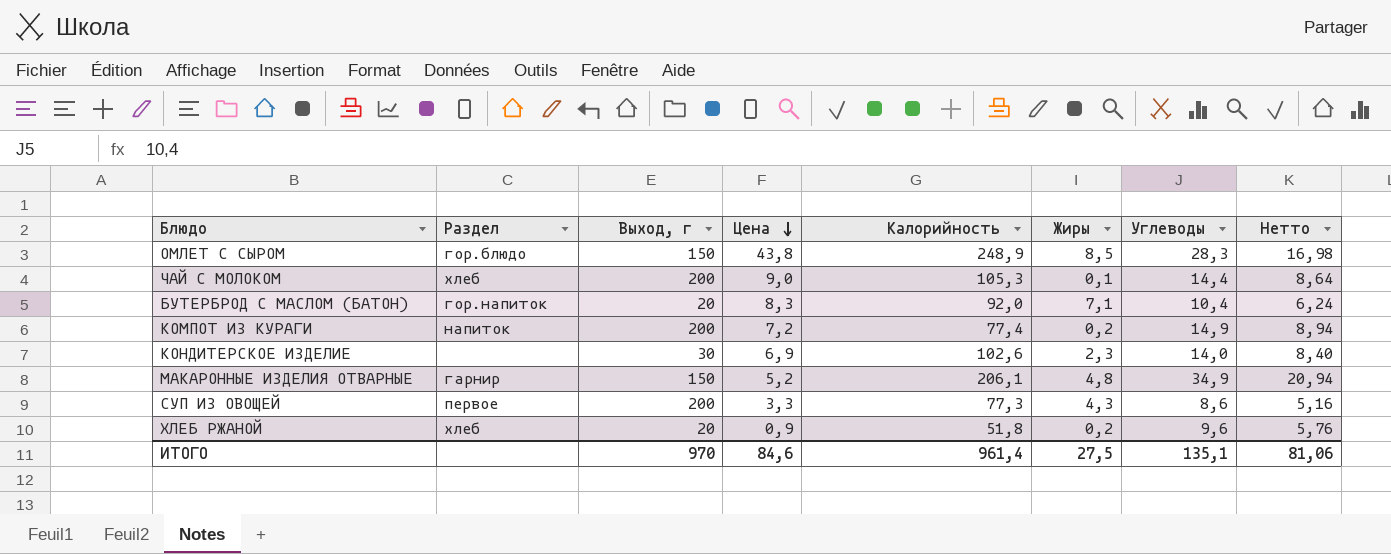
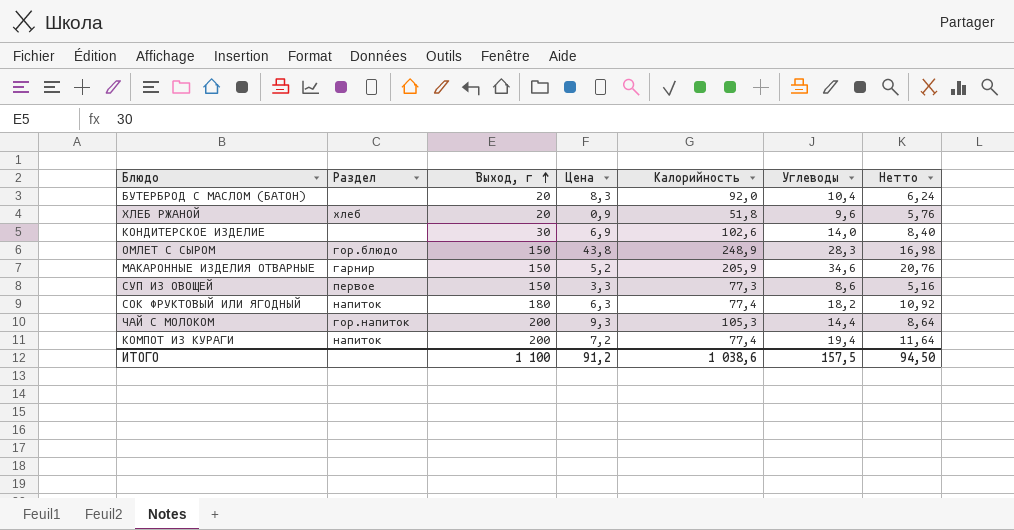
row order: Цена descending -> Выход, г ascending
column Жиры | position: 6 -> none
БУТЕРБРОД С МАСЛОМ (БАТОН) | Раздел: гор.напиток -> none
МАКАРОННЫЕ ИЗДЕЛИЯ ОТВАРНЫЕ | Калорийность: 206,1 -> 205,9
МАКАРОННЫЕ ИЗДЕЛИЯ ОТВАРНЫЕ | Углеводы: 34,9 -> 34,6
МАКАРОННЫЕ ИЗДЕЛИЯ ОТВАРНЫЕ | Нетто: 20,94 -> 20,76
СУП ИЗ ОВОЩЕЙ | Выход, г: 200 -> 150
row СОК ФРУКТОВЫЙ ИЛИ ЯГОДНЫЙ: none -> напиток | 180 | 6,3 | 77,4 | 18,2 | 10,92
ЧАЙ С МОЛОКОМ | Раздел: хлеб -> гор.напиток
ЧАЙ С МОЛОКОМ | Цена: 9,0 -> 9,3
КОМПОТ ИЗ КУРАГИ | Углеводы: 14,9 -> 19,4
КОМПОТ ИЗ КУРАГИ | Нетто: 8,94 -> 11,64
ИТОГО | Выход, г: 970 -> 1 100
ИТОГО | Цена: 84,6 -> 91,2
ИТОГО | Калорийность: 961,4 -> 1 038,6
ИТОГО | Углеводы: 135,1 -> 157,5
ИТОГО | Нетто: 81,06 -> 94,50

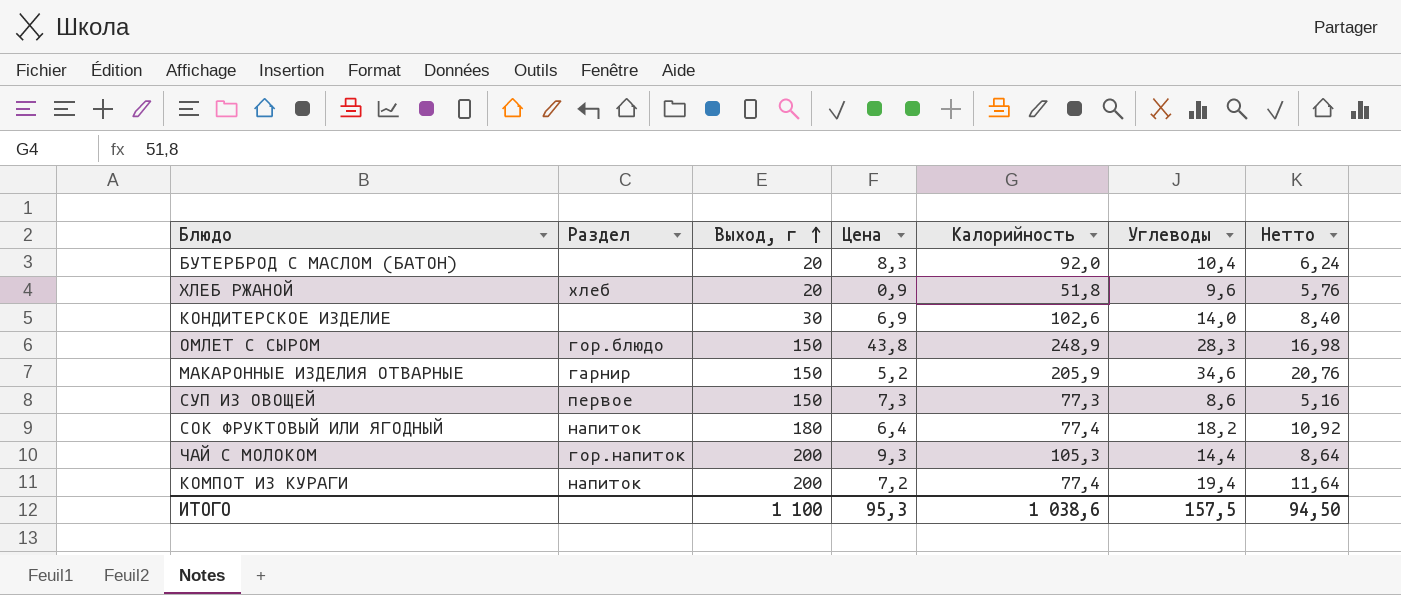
СУП ИЗ ОВОЩЕЙ | Цена: 3,3 -> 7,3
СОК ФРУКТОВЫЙ ИЛИ ЯГОДНЫЙ | Цена: 6,3 -> 6,4
ИТОГО | Цена: 91,2 -> 95,3

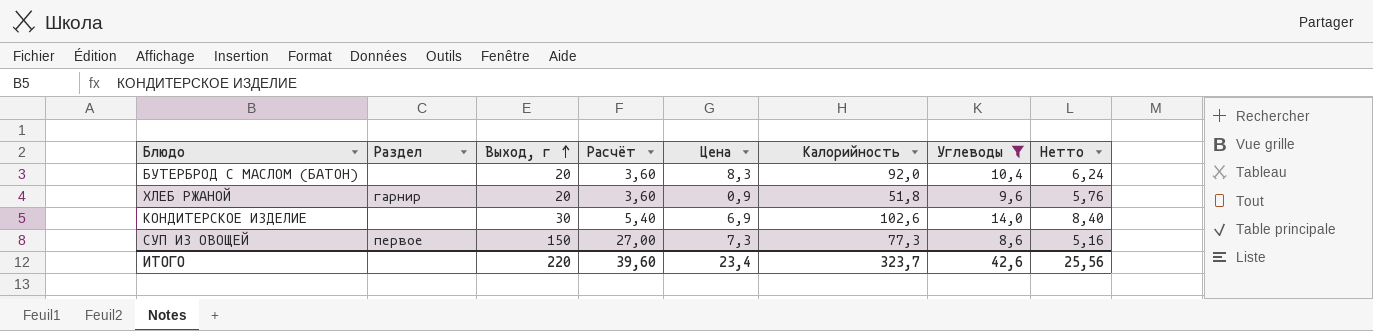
filter: none -> Углеводы <= 14,0
column Расчёт | formula: none -> [Выход, г] * 0,18
ХЛЕБ РЖАНОЙ | Раздел: хлеб -> гарнир
ИТОГО | Выход, г: 1 100 -> 220
ИТОГО | Цена: 95,3 -> 23,4
ИТОГО | Калорийность: 1 038,6 -> 323,7
ИТОГО | Углеводы: 157,5 -> 42,6
ИТОГО | Нетто: 94,50 -> 25,56

